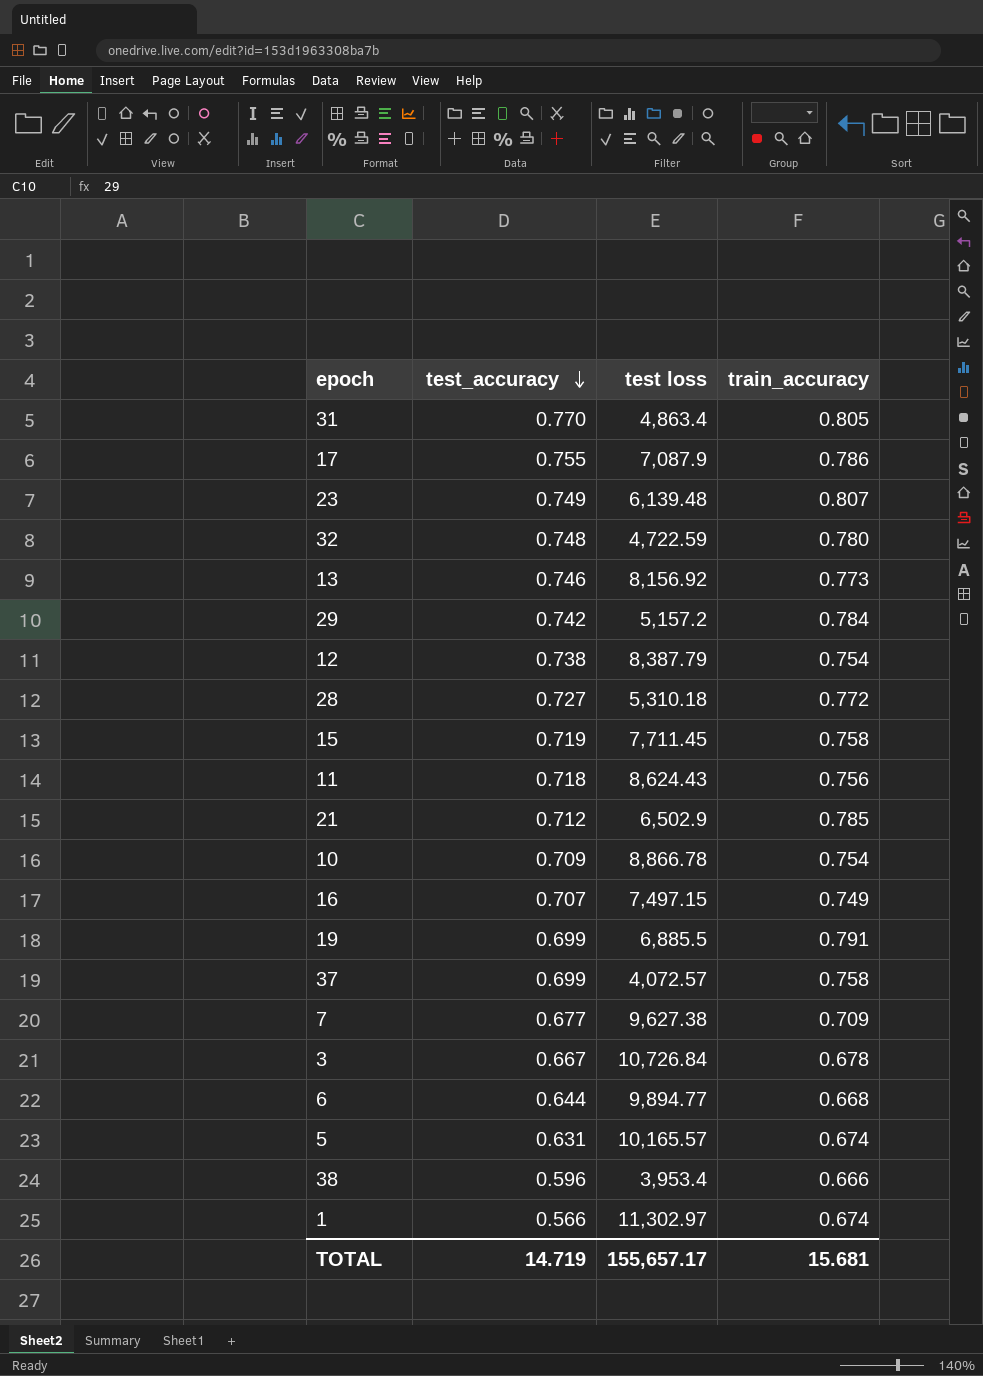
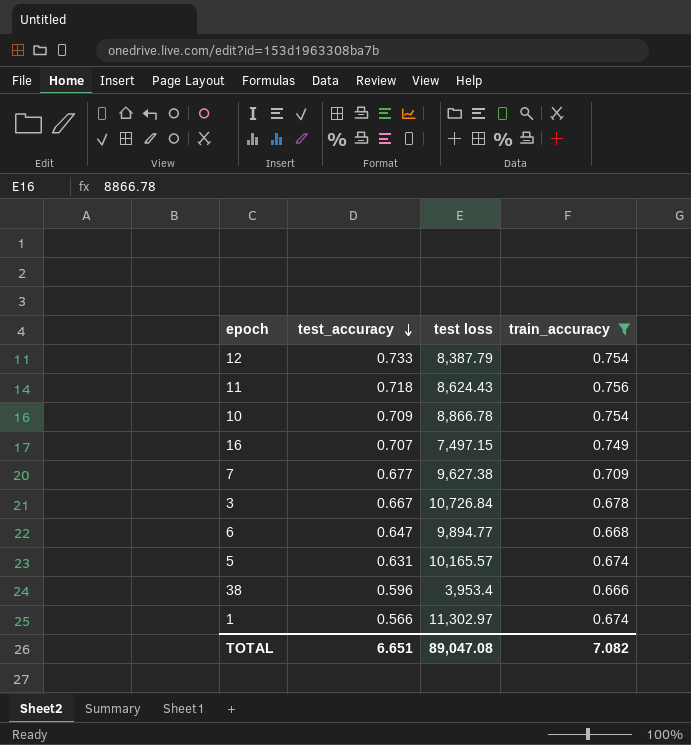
filter: none -> train_accuracy <= 0.756
12 | test_accuracy: 0.738 -> 0.733
6 | test_accuracy: 0.644 -> 0.647
TOTAL | test_accuracy: 14.719 -> 6.651
TOTAL | test loss: 155,657.17 -> 89,047.08
TOTAL | train_accuracy: 15.681 -> 7.082

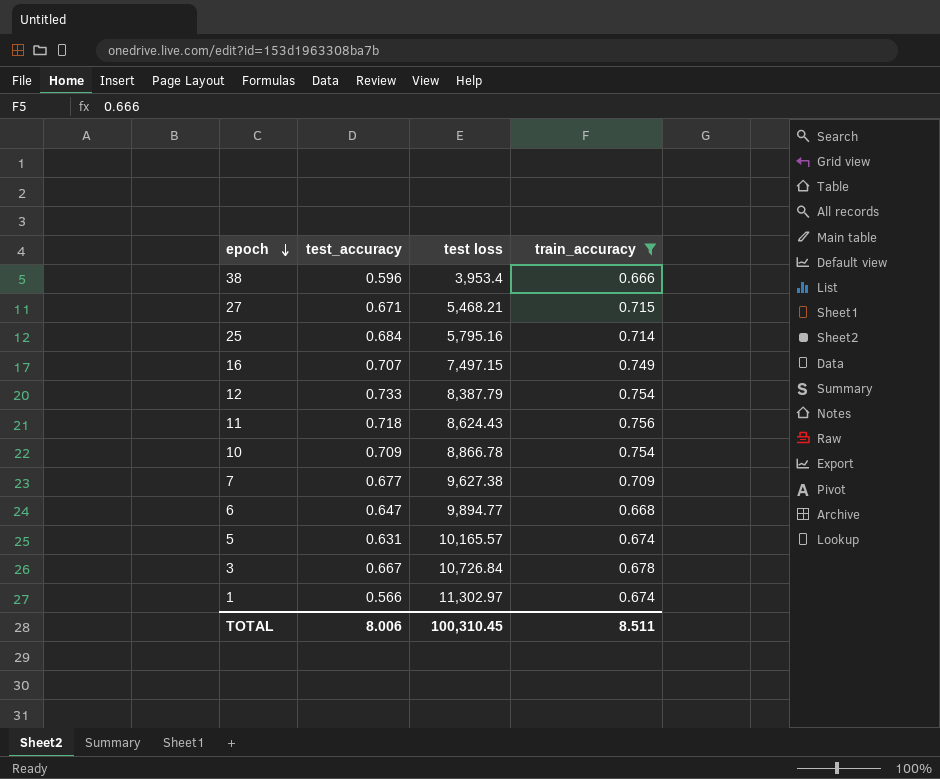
row order: test_accuracy descending -> epoch descending
row 27: none -> 0.671 | 5,468.21 | 0.715
row 25: none -> 0.684 | 5,795.16 | 0.714
TOTAL | test_accuracy: 6.651 -> 8.006
TOTAL | test loss: 89,047.08 -> 100,310.45
TOTAL | train_accuracy: 7.082 -> 8.511

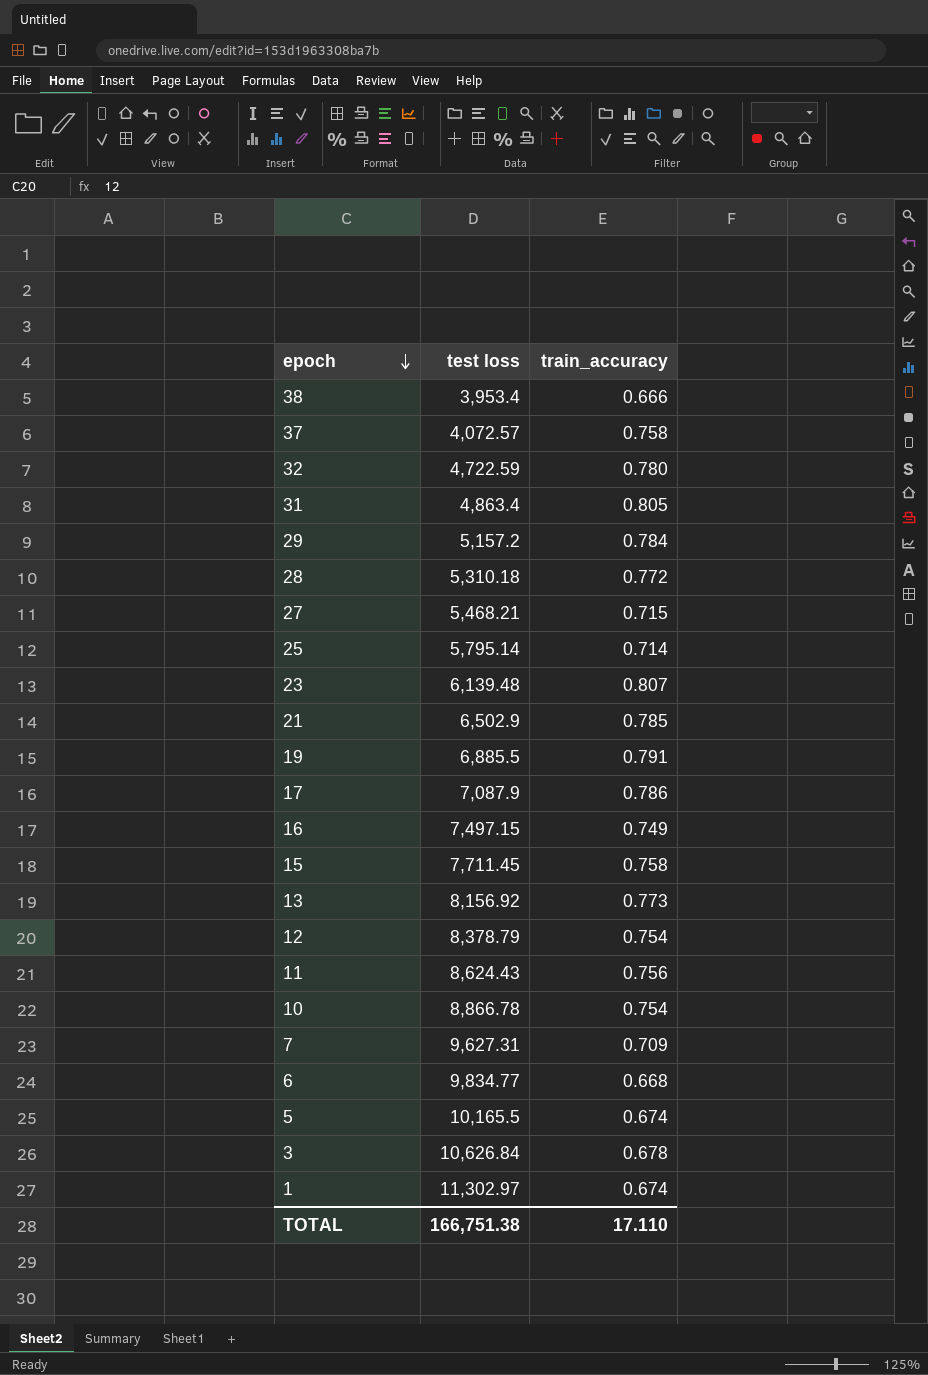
filter: train_accuracy <= 0.756 -> none
column test_accuracy | position: 2 -> none
25 | test loss: 5,795.16 -> 5,795.14
12 | test loss: 8,387.79 -> 8,378.79
7 | test loss: 9,627.38 -> 9,627.31
6 | test loss: 9,894.77 -> 9,834.77
5 | test loss: 10,165.57 -> 10,165.5
3 | test loss: 10,726.84 -> 10,626.84
TOTAL | test loss: 100,310.45 -> 166,751.38
TOTAL | train_accuracy: 8.511 -> 17.110

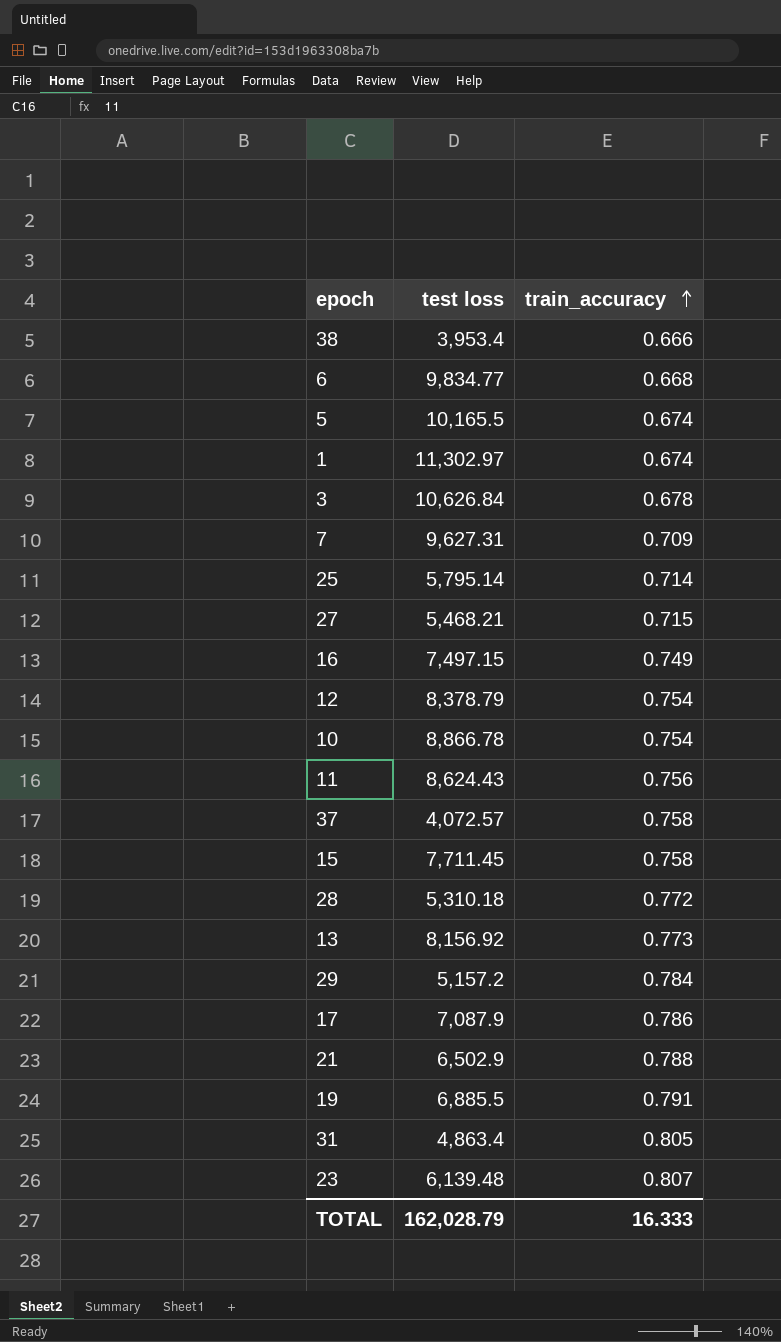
row order: epoch descending -> train_accuracy ascending
row 32: 4,722.59 | 0.780 -> none
21 | train_accuracy: 0.785 -> 0.788
TOTAL | test loss: 166,751.38 -> 162,028.79
TOTAL | train_accuracy: 17.110 -> 16.333

